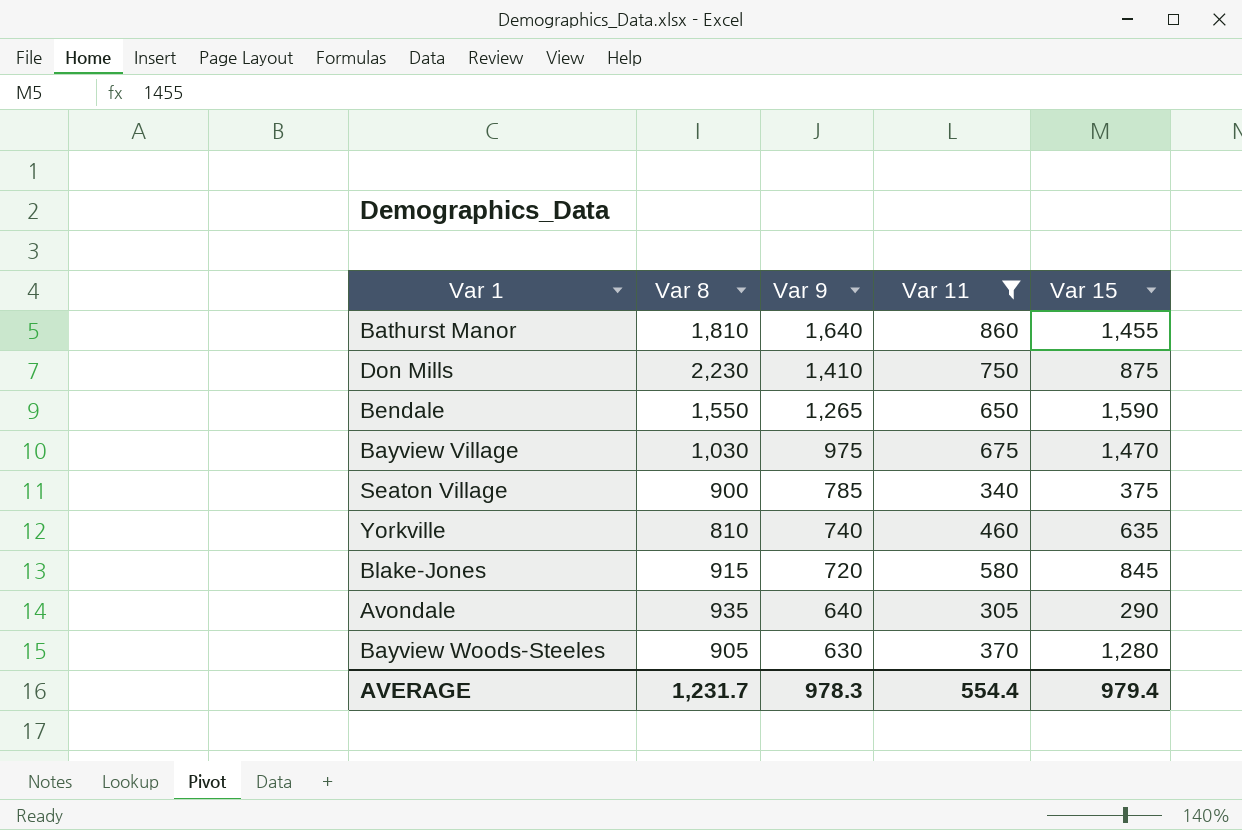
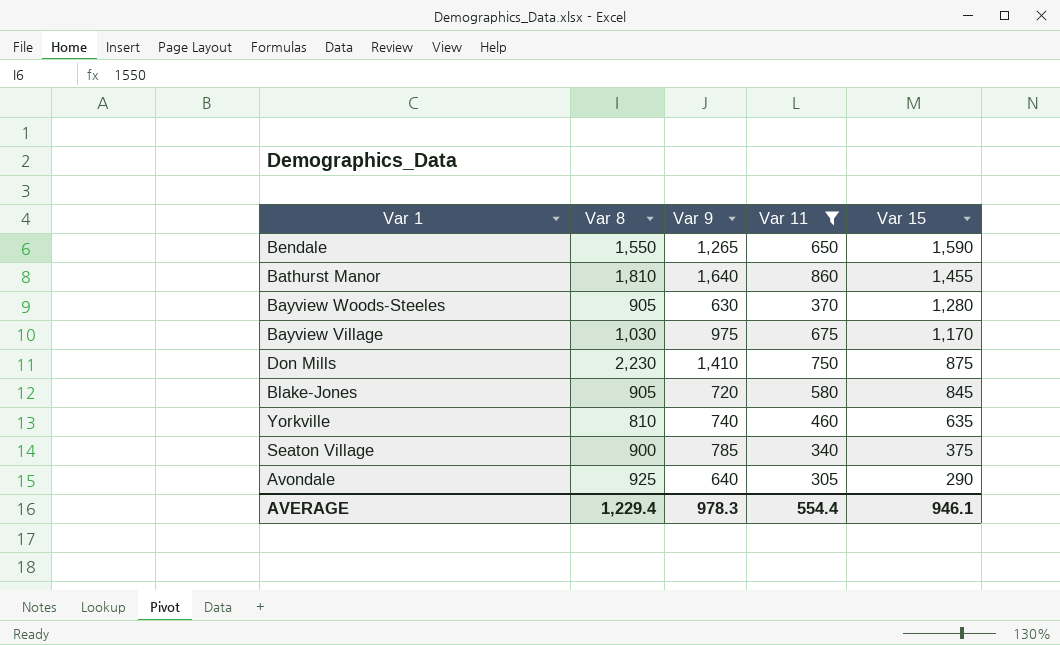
row order: Var 9 descending -> Var 15 descending
Bayview Village | Var 15: 1,470 -> 1,170
Blake-Jones | Var 8: 915 -> 905
Avondale | Var 8: 935 -> 925
AVERAGE | Var 8: 1,231.7 -> 1,229.4
AVERAGE | Var 15: 979.4 -> 946.1

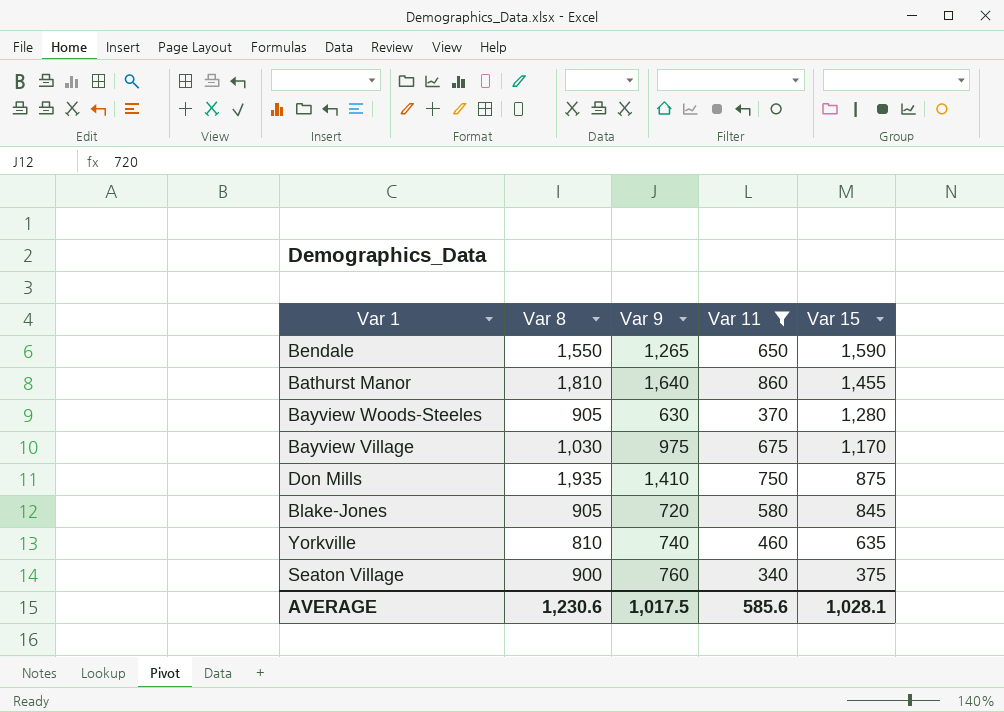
row Avondale: 925 | 640 | 305 | 290 -> none
Don Mills | Var 8: 2,230 -> 1,935
Seaton Village | Var 9: 785 -> 760
AVERAGE | Var 8: 1,229.4 -> 1,230.6
AVERAGE | Var 9: 978.3 -> 1,017.5
AVERAGE | Var 11: 554.4 -> 585.6
AVERAGE | Var 15: 946.1 -> 1,028.1

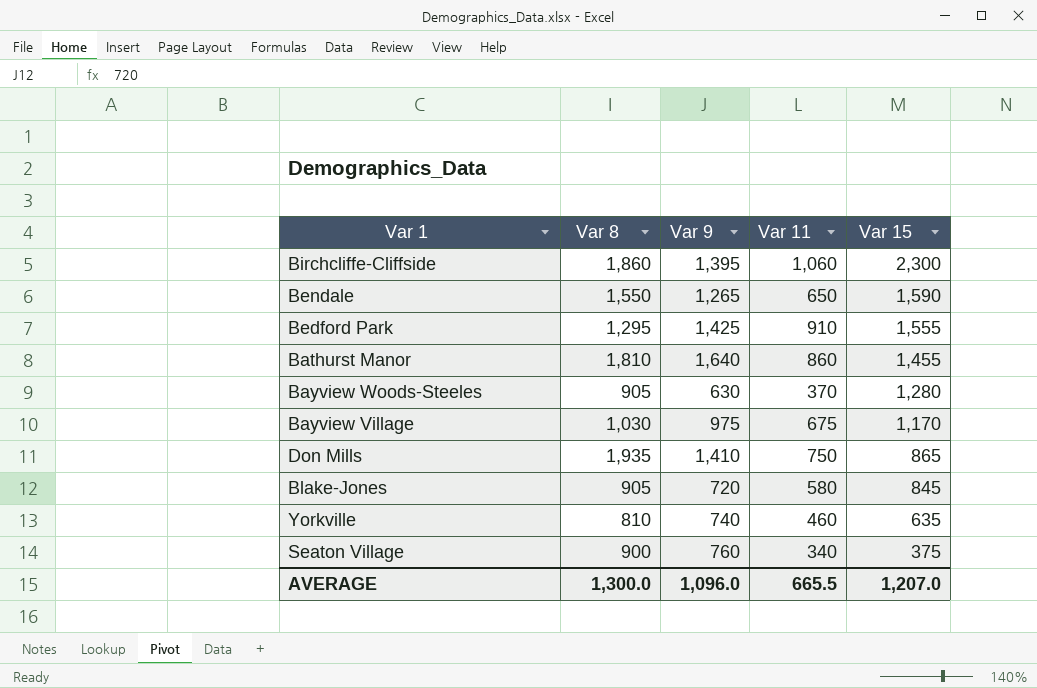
filter: Var 11 <= 860 -> none
Don Mills | Var 15: 875 -> 865
AVERAGE | Var 8: 1,230.6 -> 1,300.0
AVERAGE | Var 9: 1,017.5 -> 1,096.0
AVERAGE | Var 11: 585.6 -> 665.5
AVERAGE | Var 15: 1,028.1 -> 1,207.0

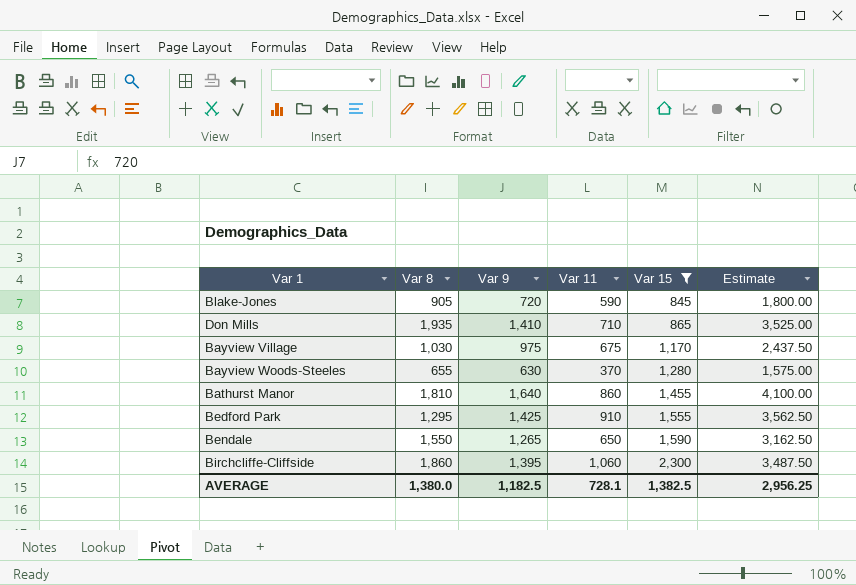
filter: none -> Var 15 >= 845
row order: Var 15 descending -> Var 15 ascending
column Estimate | formula: none -> [Var 9] * 2.5
Blake-Jones | Var 11: 580 -> 590
Don Mills | Var 11: 750 -> 710
Bayview Woods-Steeles | Var 8: 905 -> 655
AVERAGE | Var 8: 1,300.0 -> 1,380.0
AVERAGE | Var 9: 1,096.0 -> 1,182.5
AVERAGE | Var 11: 665.5 -> 728.1
AVERAGE | Var 15: 1,207.0 -> 1,382.5

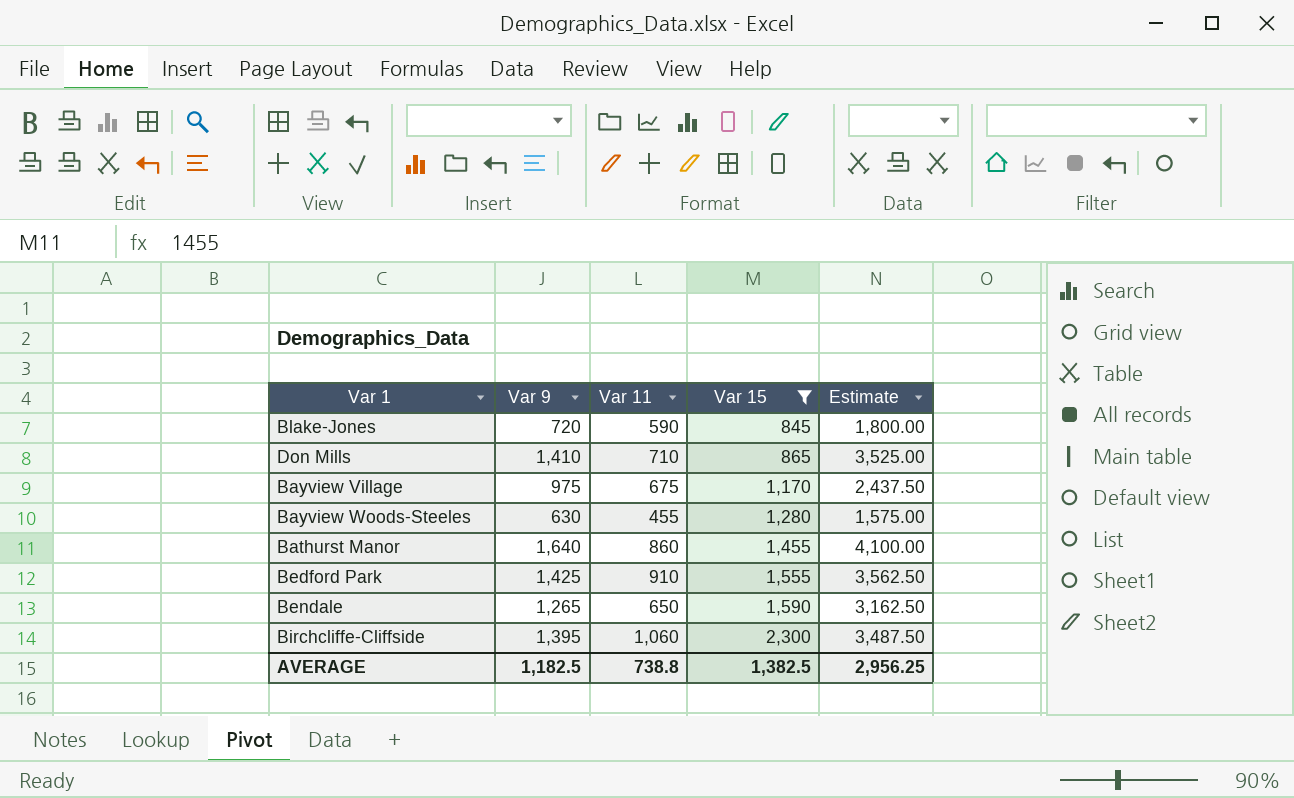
column Var 8 | position: 2 -> none
Bayview Woods-Steeles | Var 11: 370 -> 455
AVERAGE | Var 11: 728.1 -> 738.8

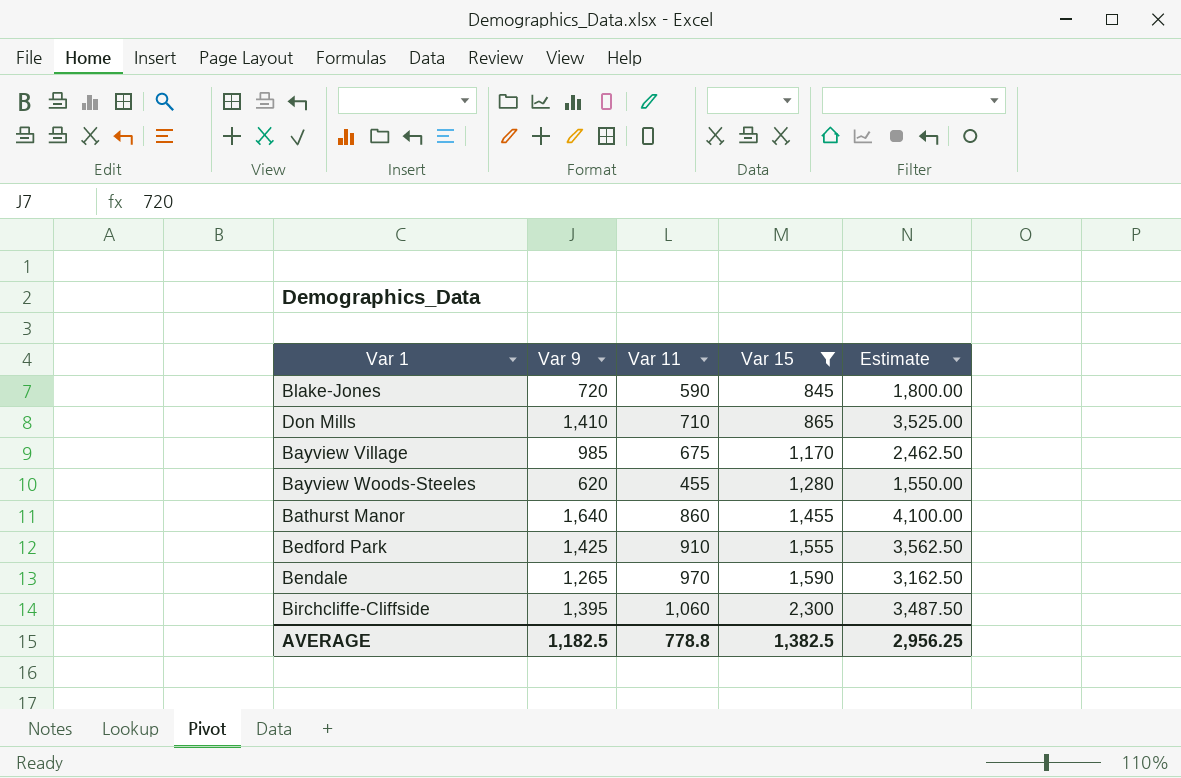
Bayview Village | Var 9: 975 -> 985
Bayview Village | Estimate: 2,437.50 -> 2,462.50
Bayview Woods-Steeles | Var 9: 630 -> 620
Bayview Woods-Steeles | Estimate: 1,575.00 -> 1,550.00
Bendale | Var 11: 650 -> 970
AVERAGE | Var 11: 738.8 -> 778.8

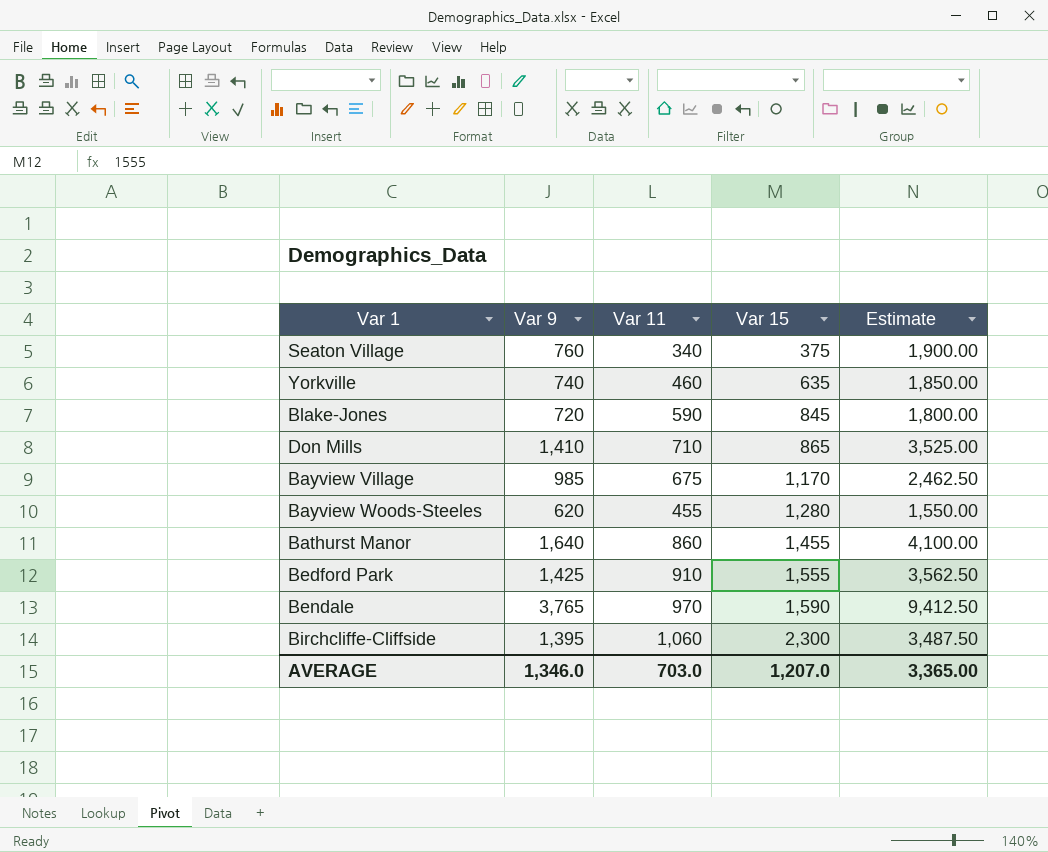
filter: Var 15 >= 845 -> none
Bendale | Var 9: 1,265 -> 3,765
Bendale | Estimate: 3,162.50 -> 9,412.50
AVERAGE | Var 9: 1,182.5 -> 1,346.0
AVERAGE | Var 11: 778.8 -> 703.0
AVERAGE | Var 15: 1,382.5 -> 1,207.0
AVERAGE | Estimate: 2,956.25 -> 3,365.00

